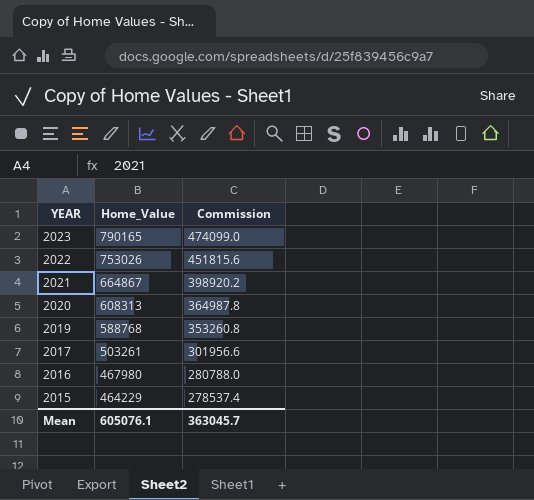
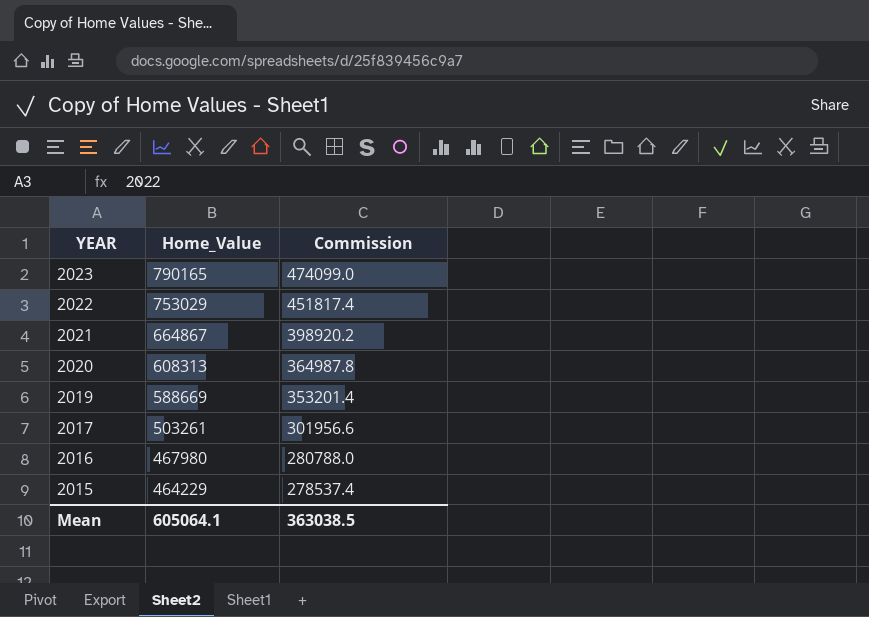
2022 | Home_Value: 753026 -> 753029
2022 | Commission: 451815.6 -> 451817.4
2019 | Home_Value: 588768 -> 588669
2019 | Commission: 353260.8 -> 353201.4
Mean | Home_Value: 605076.1 -> 605064.1
Mean | Commission: 363045.7 -> 363038.5

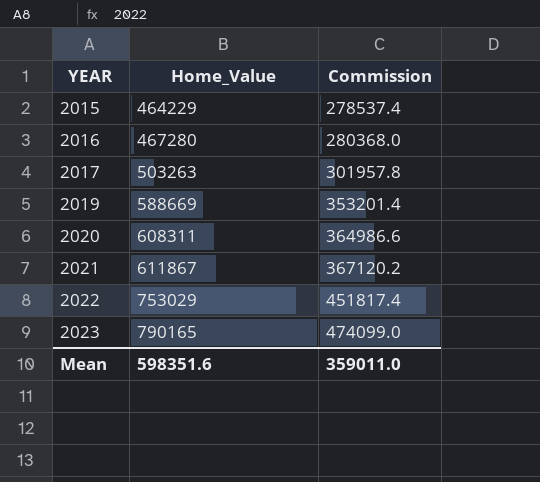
row order: YEAR descending -> YEAR ascending
2016 | Home_Value: 467980 -> 467280
2016 | Commission: 280788.0 -> 280368.0
2017 | Home_Value: 503261 -> 503263
2017 | Commission: 301956.6 -> 301957.8
2020 | Home_Value: 608313 -> 608311
2020 | Commission: 364987.8 -> 364986.6
2021 | Home_Value: 664867 -> 611867
2021 | Commission: 398920.2 -> 367120.2
Mean | Home_Value: 605064.1 -> 598351.6
Mean | Commission: 363038.5 -> 359011.0

